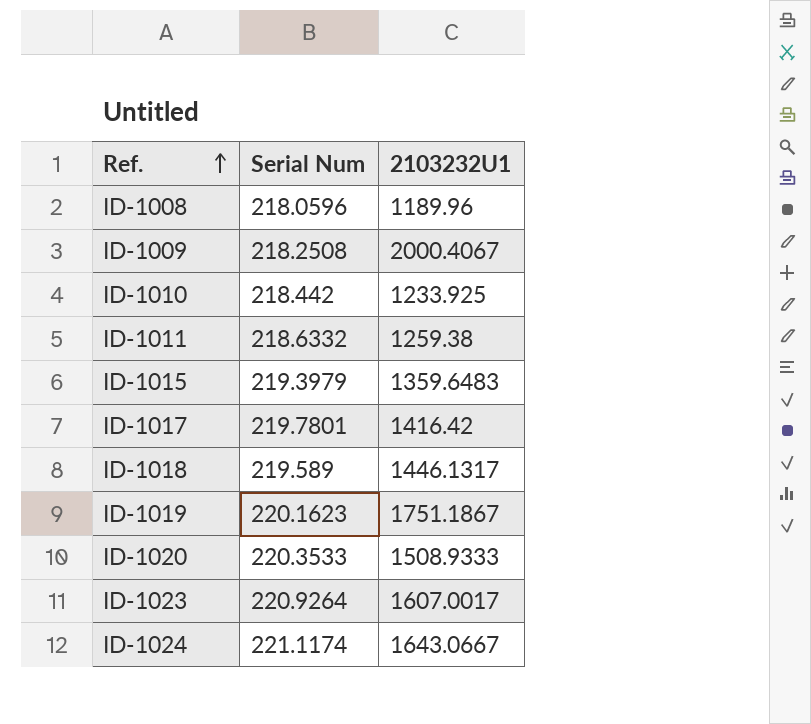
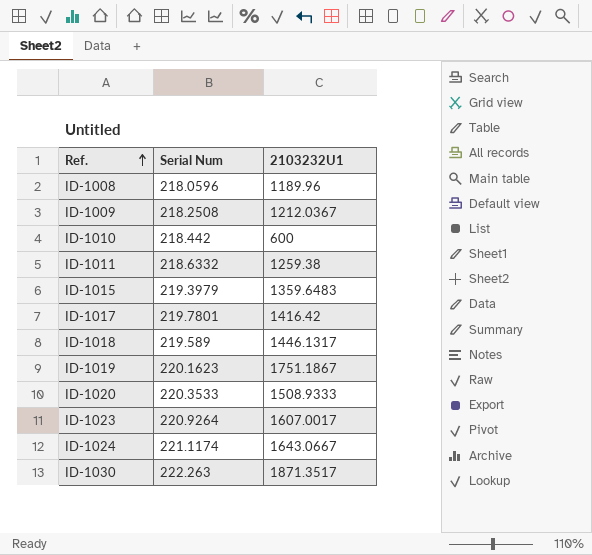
ID-1009 | 2103232U1: 2000.4067 -> 1212.0367
ID-1010 | 2103232U1: 1233.925 -> 600
row ID-1030: none -> 222.263 | 1871.3517

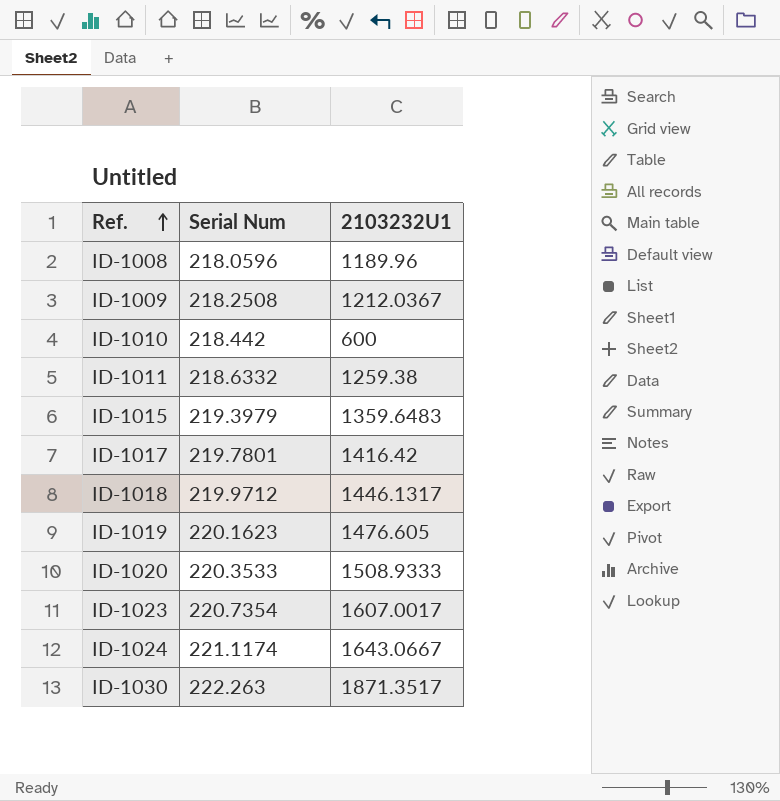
ID-1018 | Serial Num: 219.589 -> 219.9712
ID-1019 | 2103232U1: 1751.1867 -> 1476.605
ID-1023 | Serial Num: 220.9264 -> 220.7354

